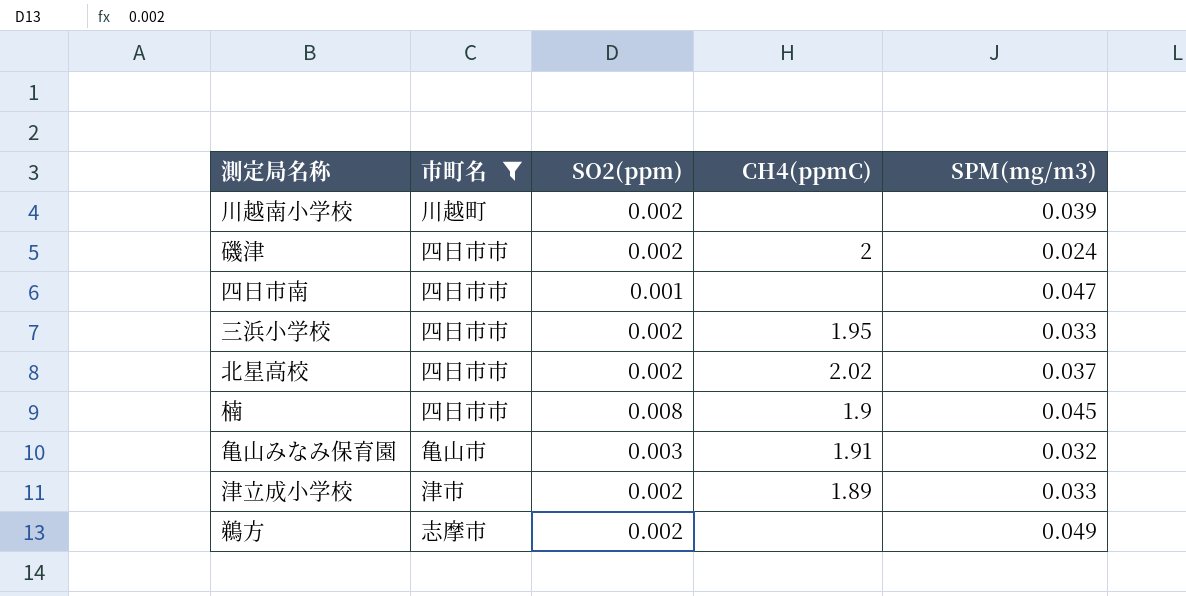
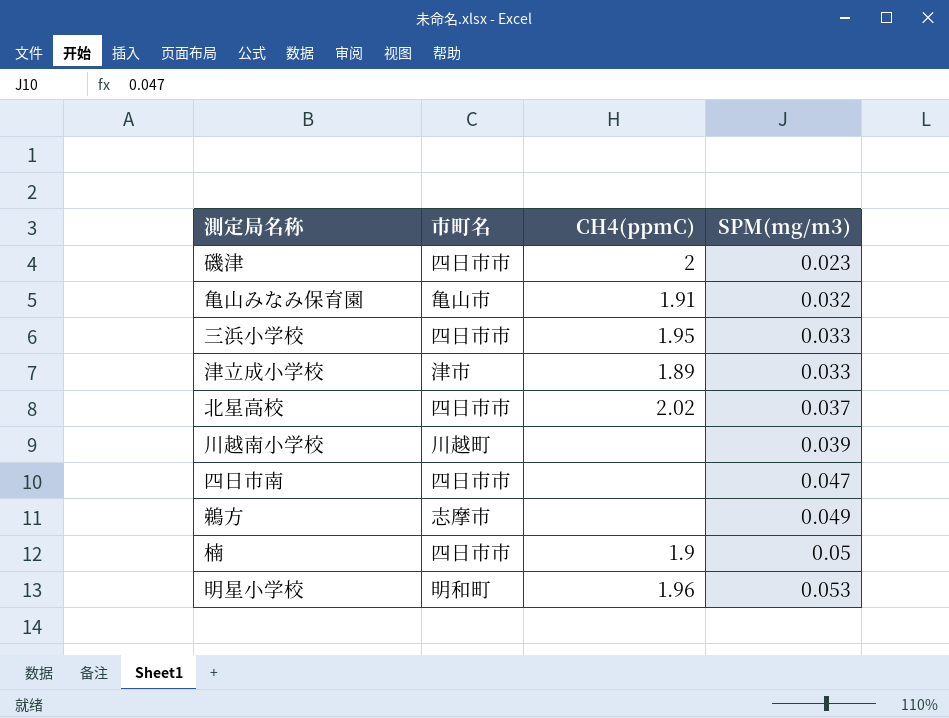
filter: 市町名 != 明和町 -> none
row order: none -> SPM(mg/m3) ascending
column SO2(ppm) | position: 3 -> none
磯津 | SPM(mg/m3): 0.024 -> 0.023
楠 | SPM(mg/m3): 0.045 -> 0.05

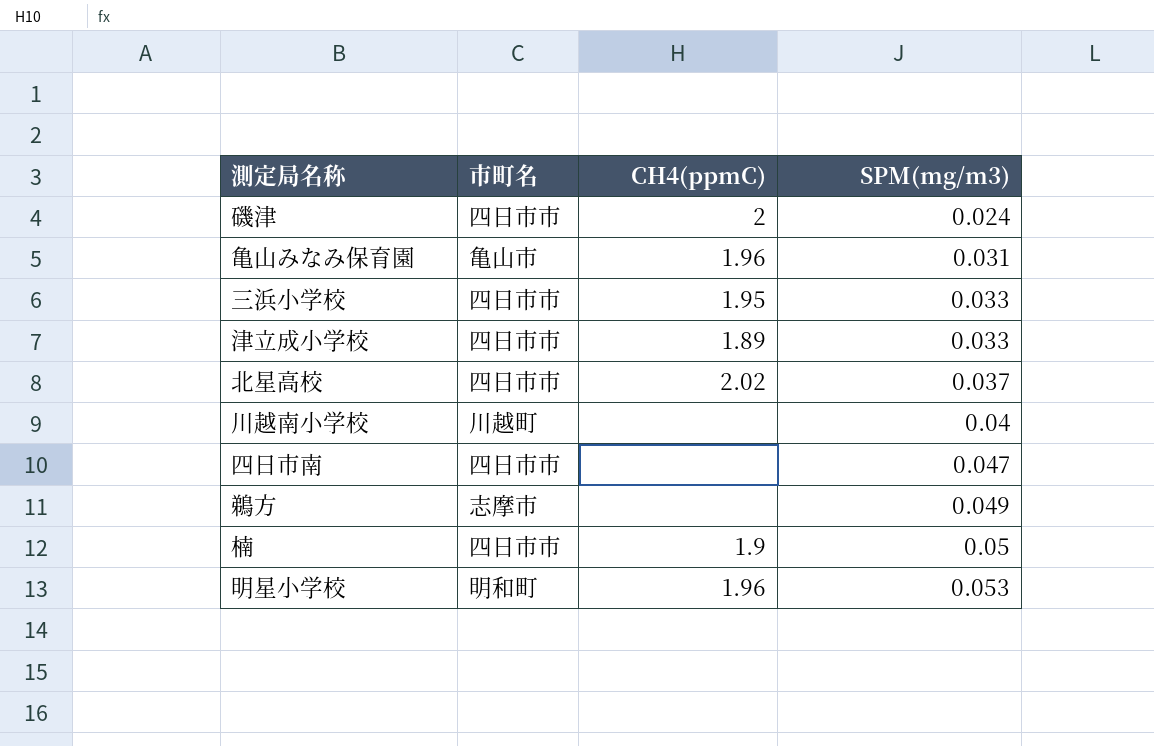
磯津 | SPM(mg/m3): 0.023 -> 0.024
亀山みなみ保育園 | CH4(ppmC): 1.91 -> 1.96
亀山みなみ保育園 | SPM(mg/m3): 0.032 -> 0.031
津立成小学校 | 市町名: 津市 -> 四日市市
川越南小学校 | SPM(mg/m3): 0.039 -> 0.04

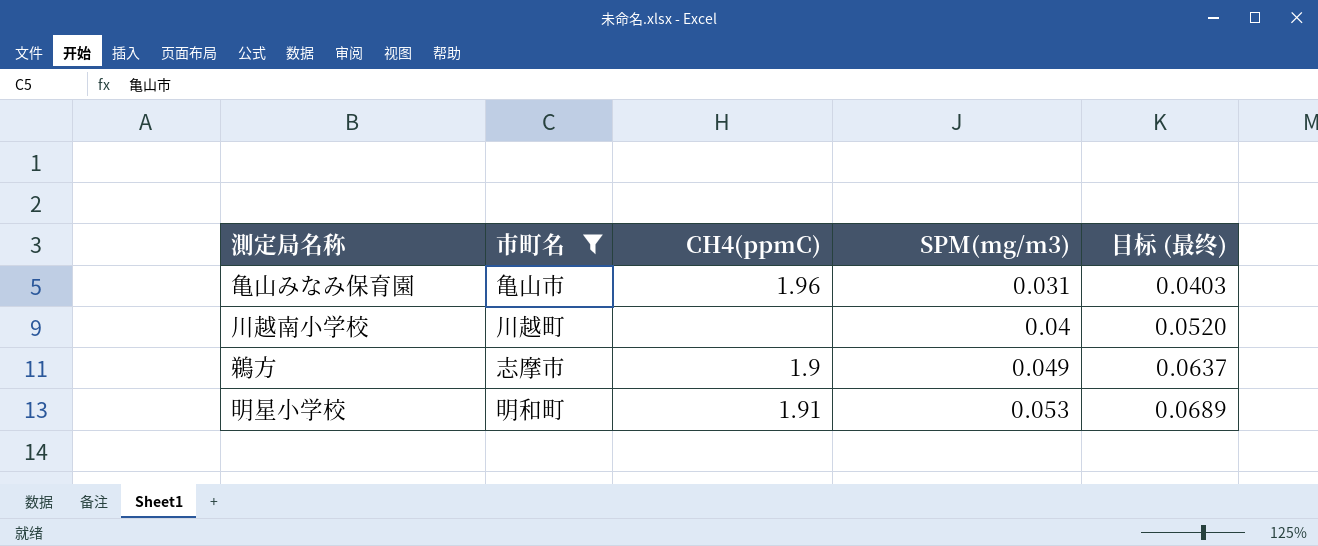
filter: none -> 市町名 != 四日市市
column 目标 (最终) | formula: none -> [SPM(mg/m3)] * 1.3
鵜方 | CH4(ppmC): none -> 1.9
明星小学校 | CH4(ppmC): 1.96 -> 1.91

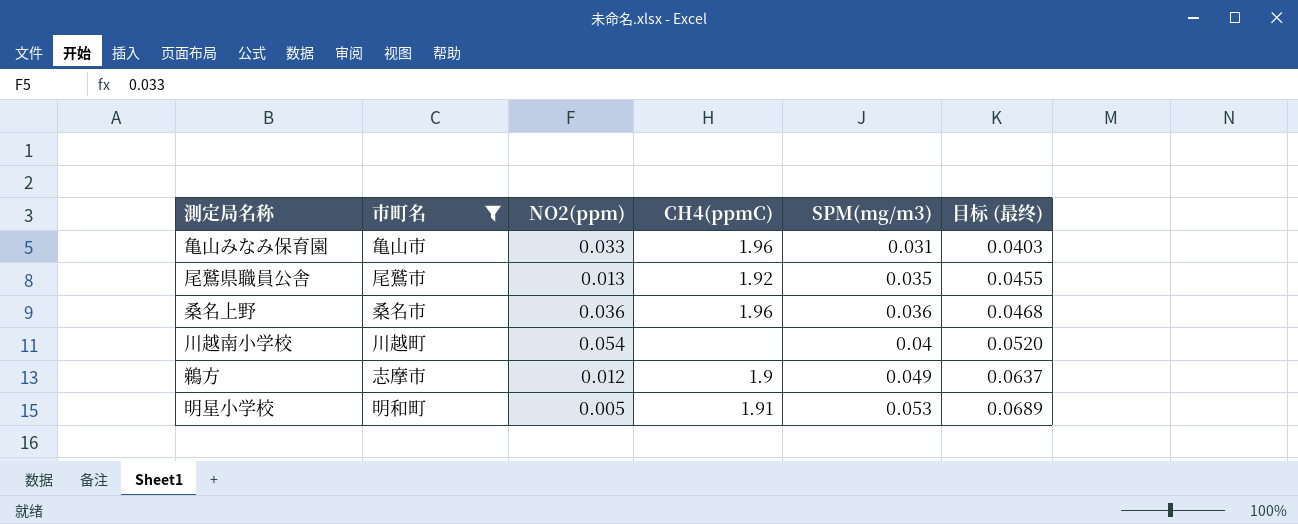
column NO2(ppm) | position: none -> 3
row 尾鷲県職員公舎: none -> 尾鷲市 | 0.013 | 1.92 | 0.035 | 0.0455
row 桑名上野: none -> 桑名市 | 0.036 | 1.96 | 0.036 | 0.0468

